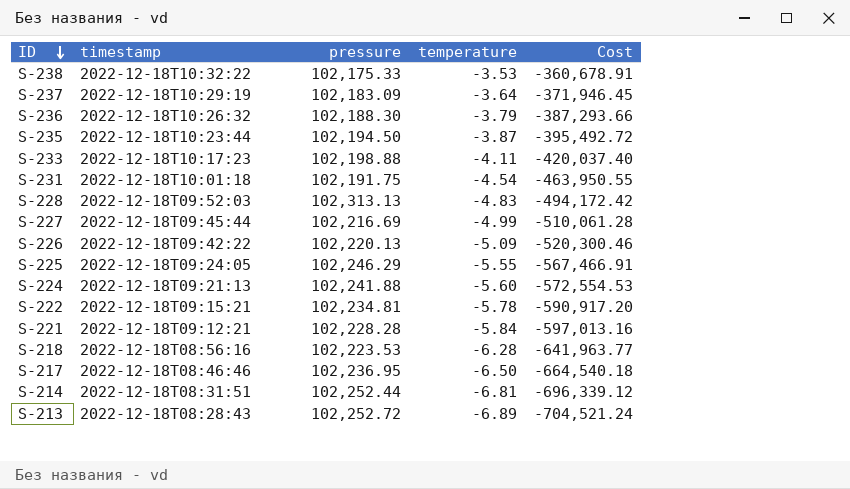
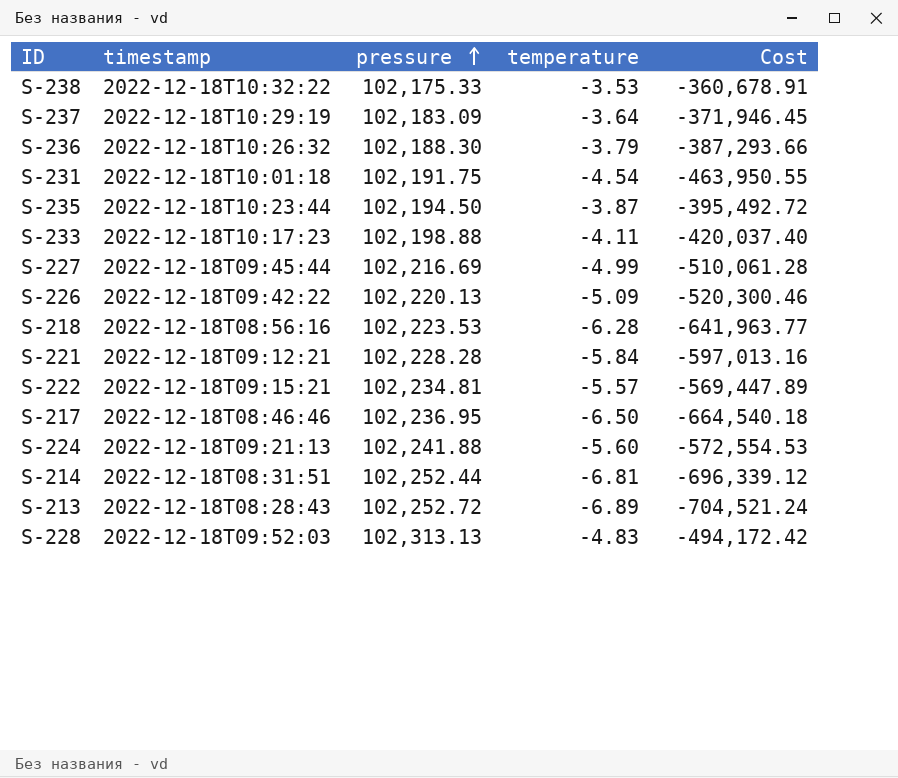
row order: ID descending -> pressure ascending
row S-225: 2022-12-18T09:24:05 | 102,246.29 | -5.55 | -567,466.91 -> none
S-222 | temperature: -5.78 -> -5.57
S-222 | Cost: -590,917.20 -> -569,447.89

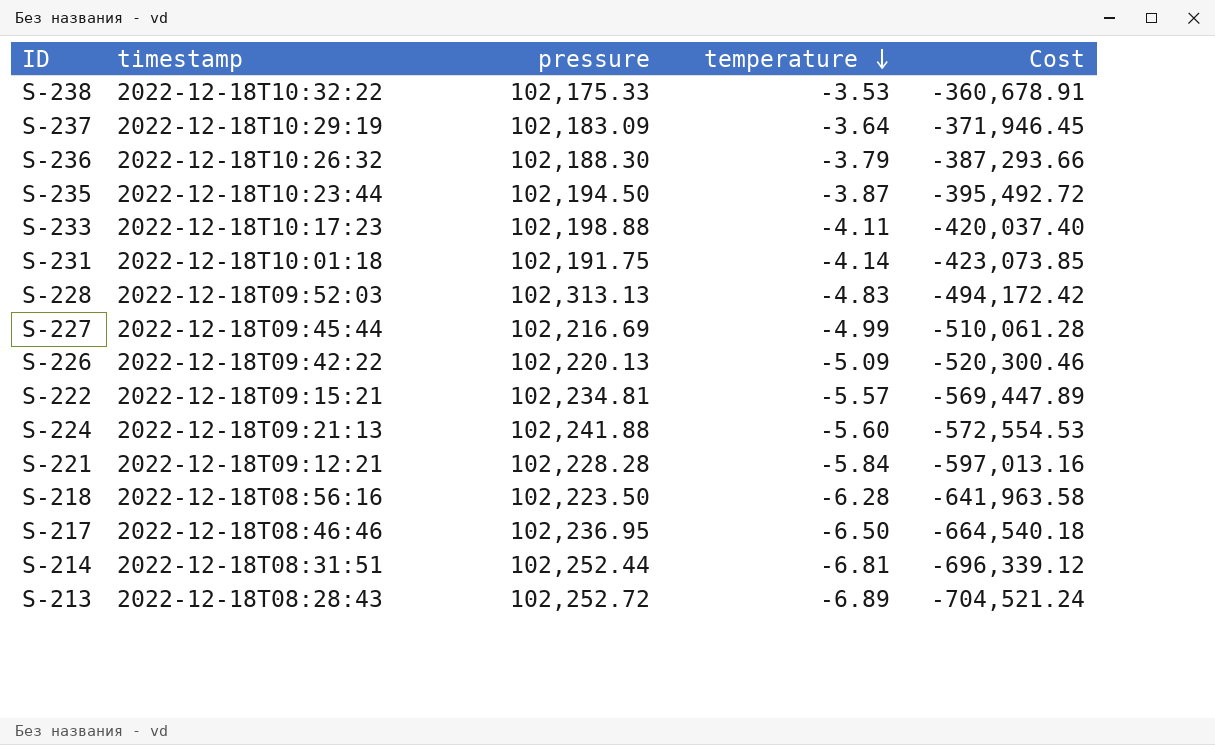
row order: pressure ascending -> temperature descending
S-231 | temperature: -4.54 -> -4.14
S-231 | Cost: -463,950.55 -> -423,073.85
S-218 | pressure: 102,223.53 -> 102,223.50
S-218 | Cost: -641,963.77 -> -641,963.58

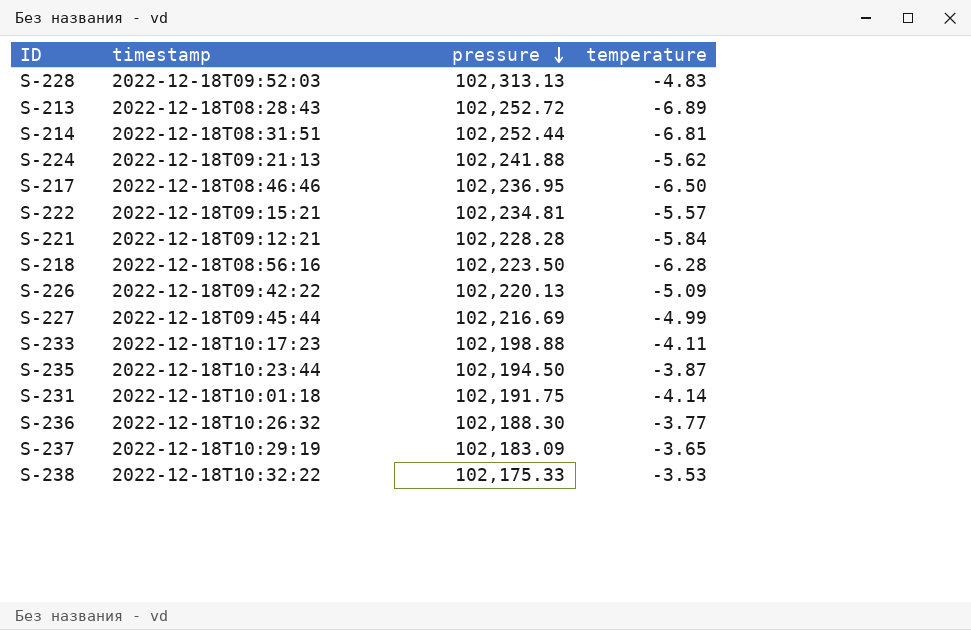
row order: temperature descending -> pressure descending
column Cost | formula: [pressure] * [temperature] -> none
S-224 | temperature: -5.60 -> -5.62
S-236 | temperature: -3.79 -> -3.77
S-237 | temperature: -3.64 -> -3.65

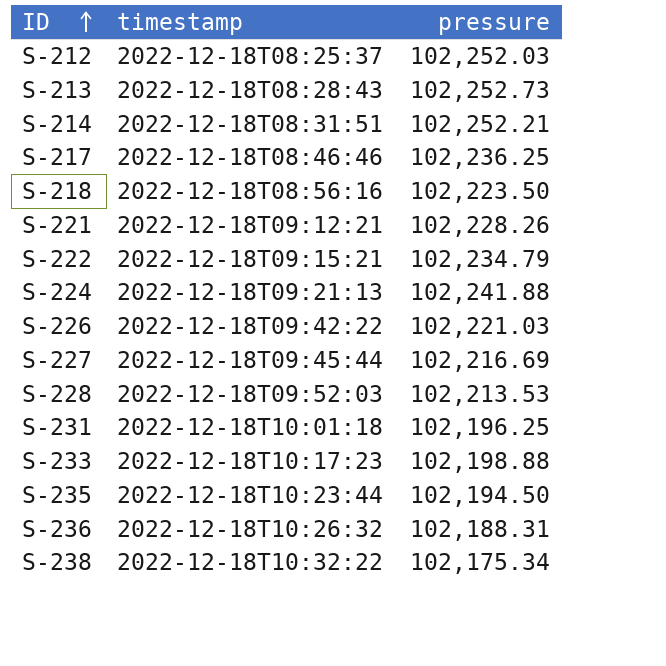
row order: pressure descending -> ID ascending
column temperature | position: 4 -> none
row S-237: 2022-12-18T10:29:19 | 102,183.09 | -3.65 -> none
row S-212: none -> 2022-12-18T08:25:37 | 102,252.03
S-213 | pressure: 102,252.72 -> 102,252.73
S-214 | pressure: 102,252.44 -> 102,252.21
S-217 | pressure: 102,236.95 -> 102,236.25
S-221 | pressure: 102,228.28 -> 102,228.26
S-222 | pressure: 102,234.81 -> 102,234.79
S-226 | pressure: 102,220.13 -> 102,221.03
S-228 | pressure: 102,313.13 -> 102,213.53
S-231 | pressure: 102,191.75 -> 102,196.25
S-236 | pressure: 102,188.30 -> 102,188.31
S-238 | pressure: 102,175.33 -> 102,175.34

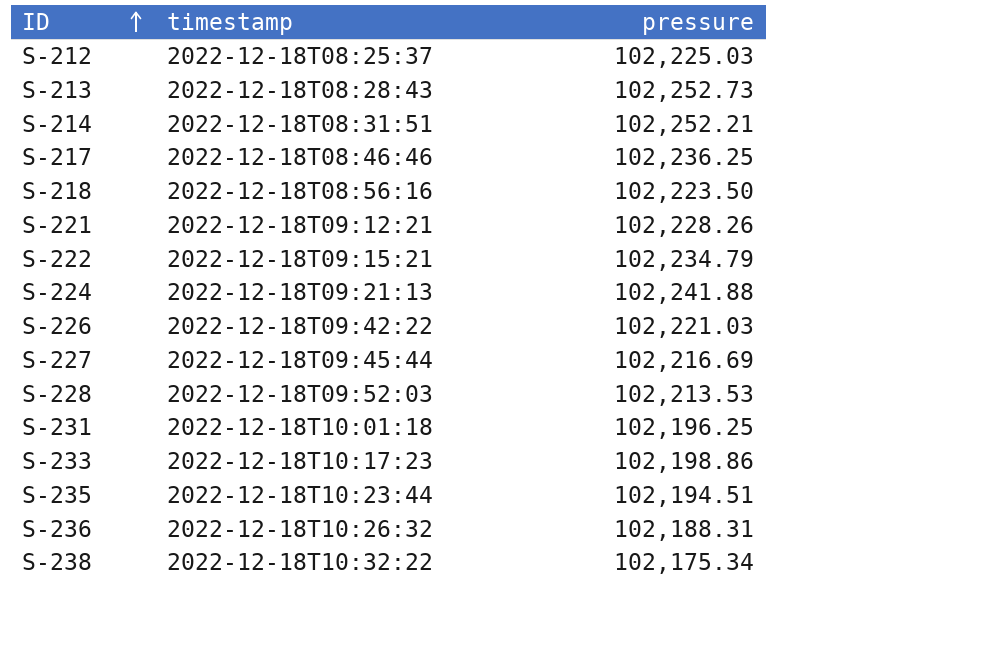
S-212 | pressure: 102,252.03 -> 102,225.03
S-233 | pressure: 102,198.88 -> 102,198.86
S-235 | pressure: 102,194.50 -> 102,194.51

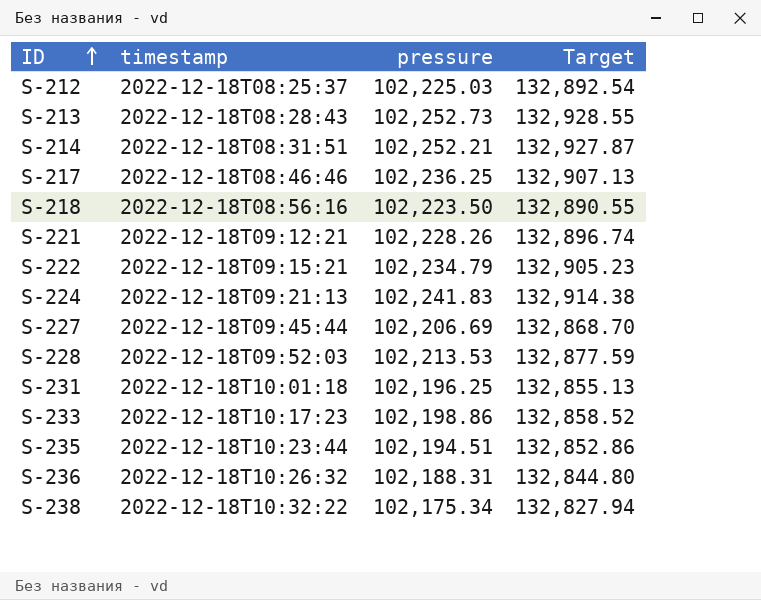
column Target | formula: none -> [pressure] * 1.3
row S-226: 2022-12-18T09:42:22 | 102,221.03 -> none
S-224 | pressure: 102,241.88 -> 102,241.83
S-227 | pressure: 102,216.69 -> 102,206.69

